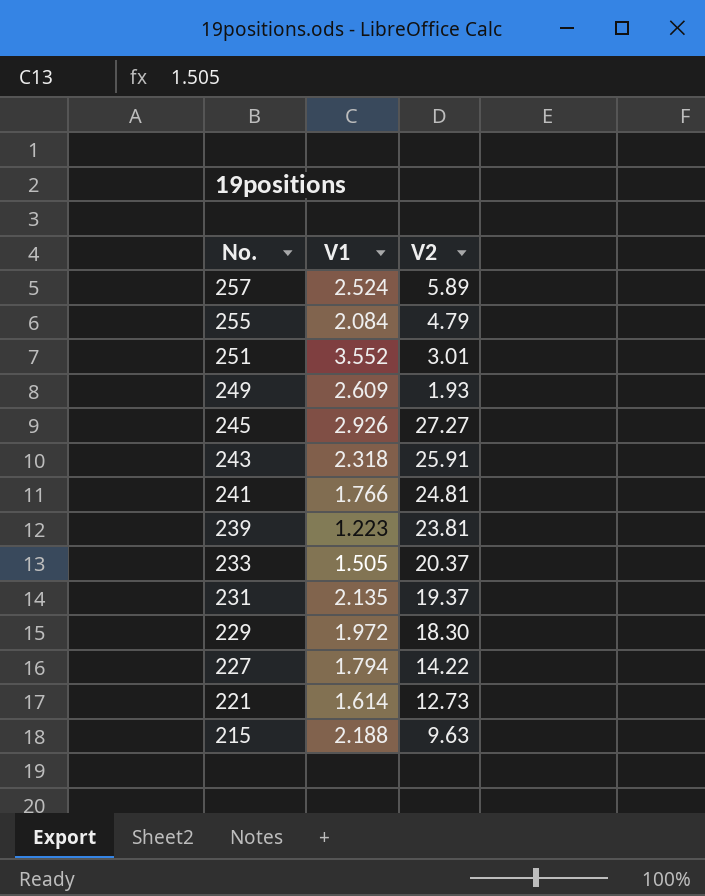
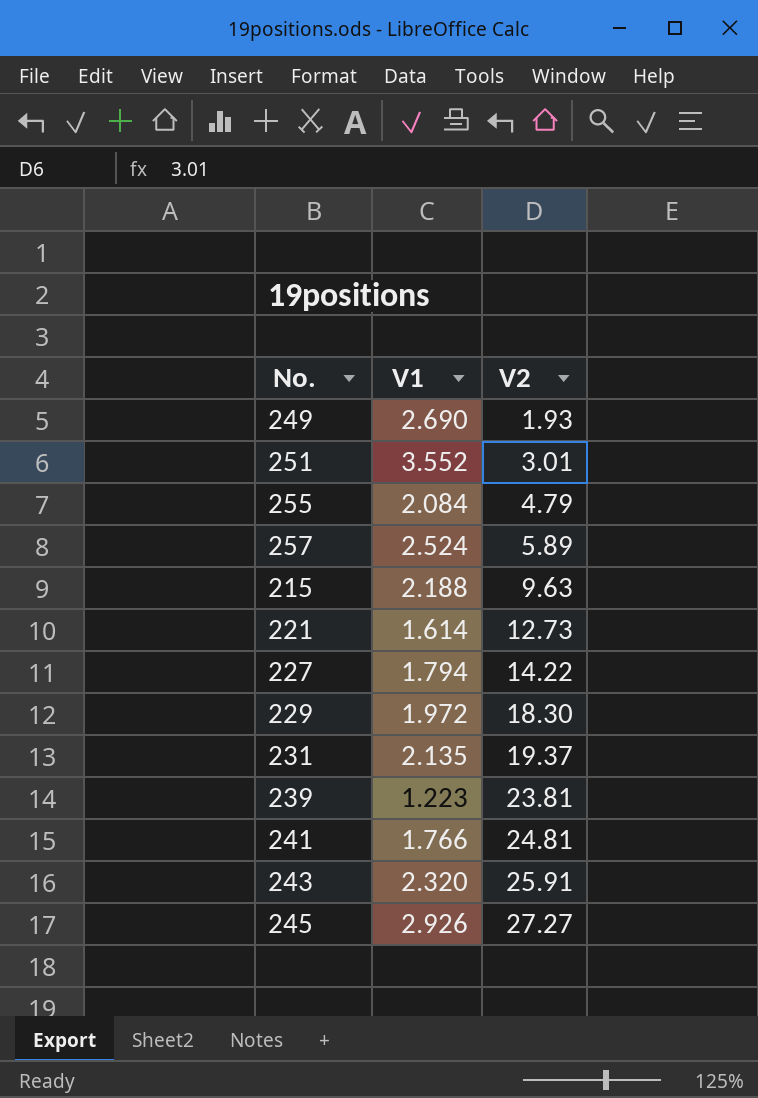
row order: No. descending -> V2 ascending
row 233: 1.505 | 20.37 -> none
249 | V1: 2.609 -> 2.690
243 | V1: 2.318 -> 2.320

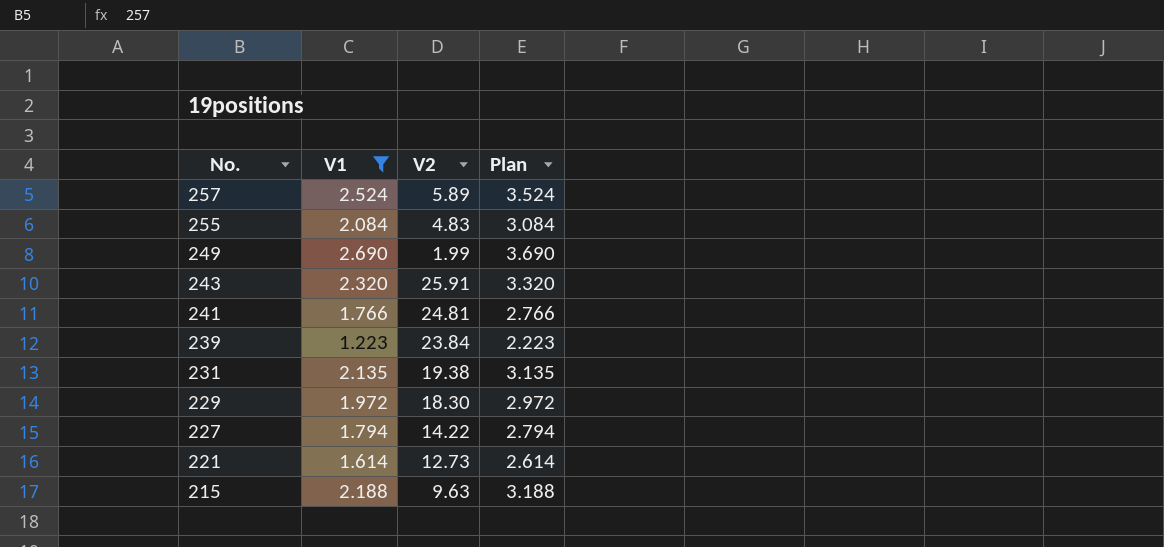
filter: none -> V1 <= 2.690
row order: V2 ascending -> No. descending
column Plan | formula: none -> [V1] + 1
255 | V2: 4.79 -> 4.83
249 | V2: 1.93 -> 1.99
239 | V2: 23.81 -> 23.84
231 | V2: 19.37 -> 19.38

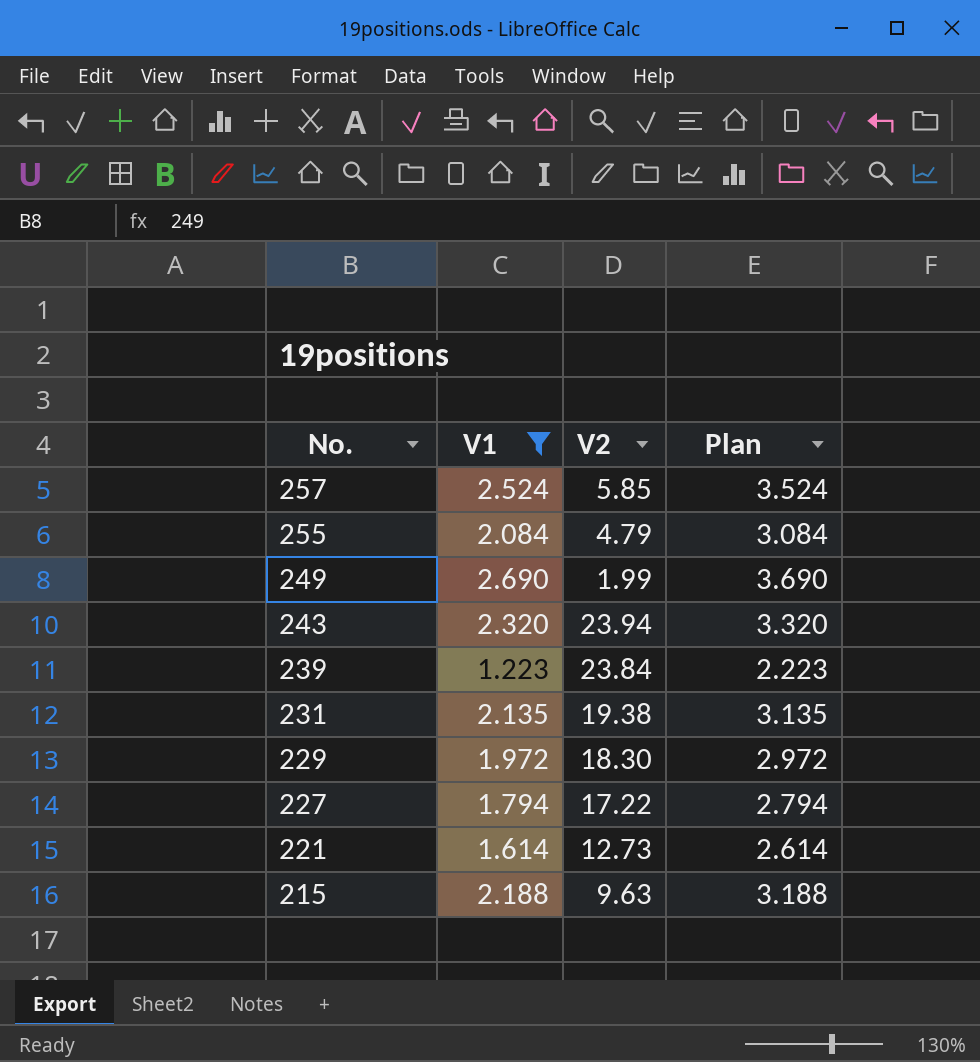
row 241: 1.766 | 24.81 | 2.766 -> none
257 | V2: 5.89 -> 5.85
255 | V2: 4.83 -> 4.79
243 | V2: 25.91 -> 23.94
227 | V2: 14.22 -> 17.22

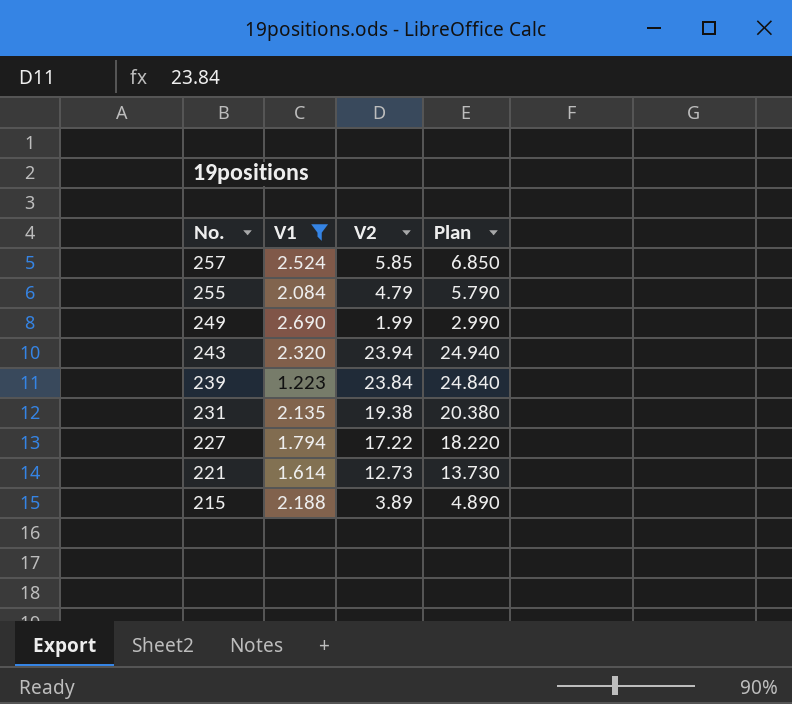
column Plan | formula: [V1] + 1 -> [V2] + 1
row 229: 1.972 | 18.30 | 2.972 -> none
215 | V2: 9.63 -> 3.89

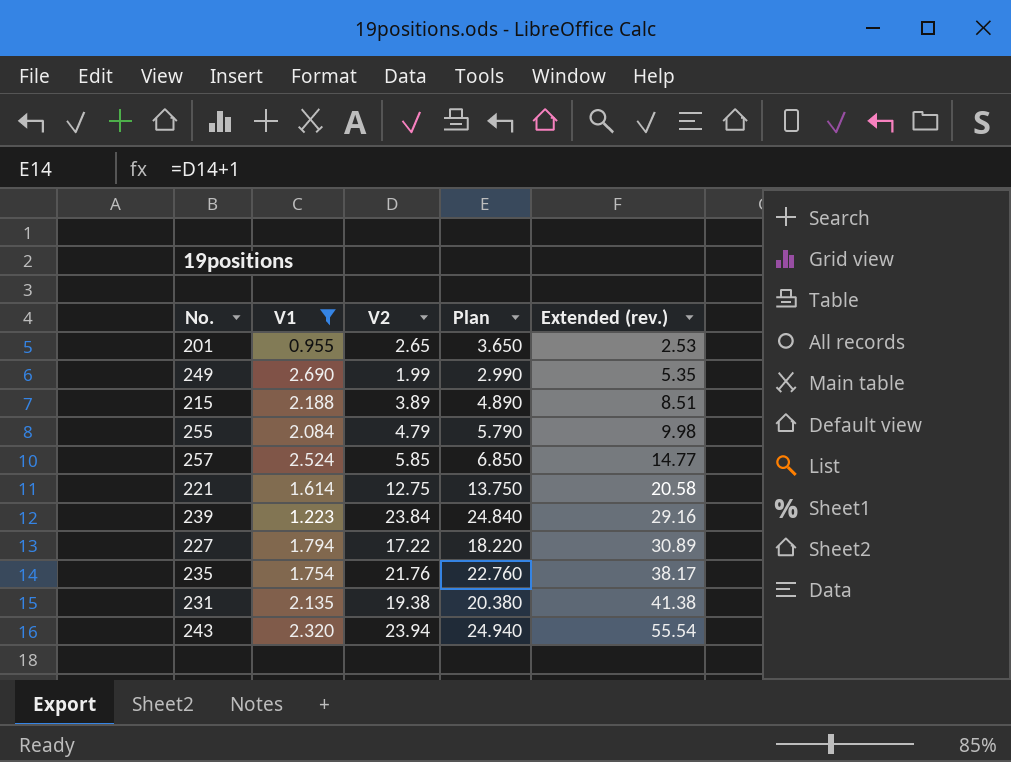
row order: No. descending -> Extended (rev.) ascending
column Extended (rev.) | formula: none -> [V1] * [V2]
row 201: none -> 0.955 | 2.65 | 3.650 | 2.53
221 | V2: 12.73 -> 12.75
221 | Plan: 13.730 -> 13.750
row 235: none -> 1.754 | 21.76 | 22.760 | 38.17

